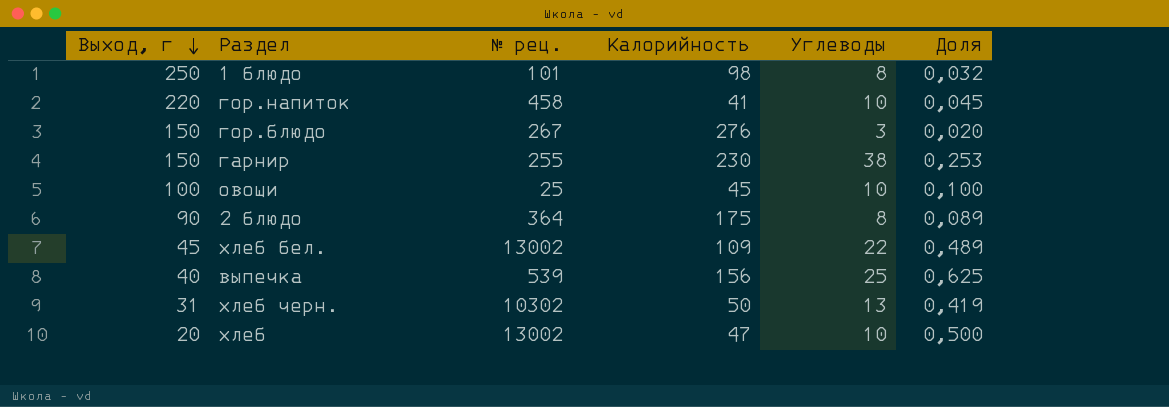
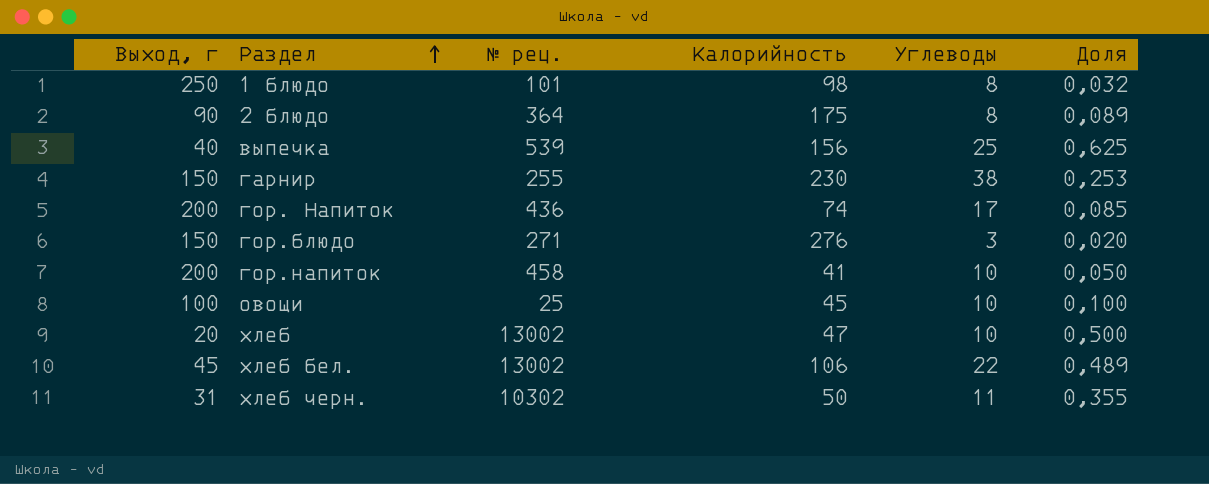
row order: Выход, г descending -> Раздел ascending
row гор. Напиток: none -> 200 | 436 | 74 | 17 | 0,085
гор.блюдо | № рец.: 267 -> 271
гор.напиток | Выход, г: 220 -> 200
гор.напиток | Доля: 0,045 -> 0,050
хлеб бел. | Калорийность: 109 -> 106
хлеб черн. | Углеводы: 13 -> 11
хлеб черн. | Доля: 0,419 -> 0,355

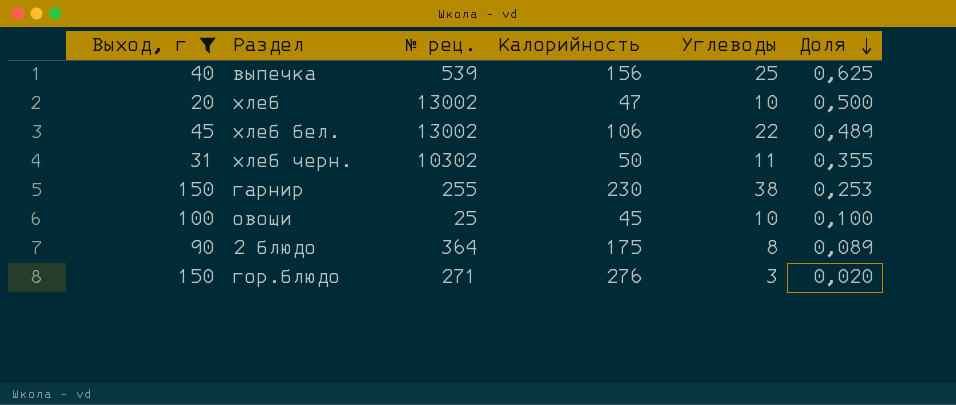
filter: none -> Выход, г <= 150
row order: Раздел ascending -> Доля descending

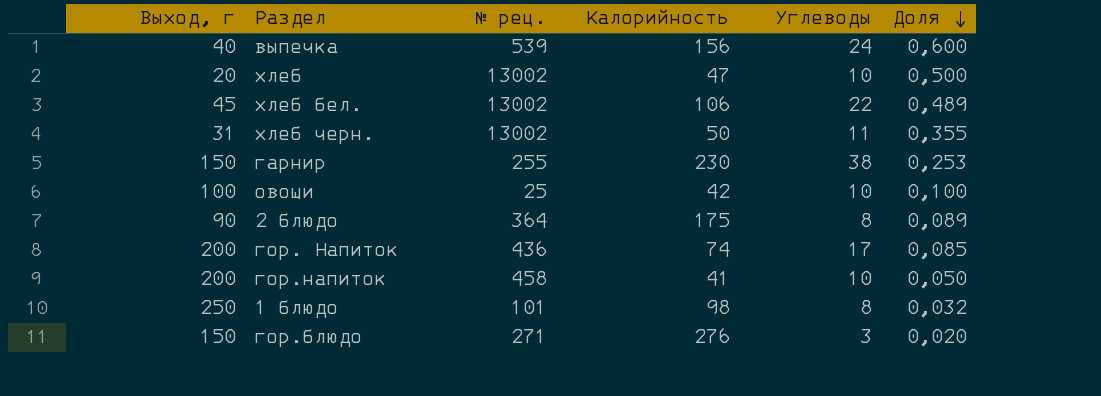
filter: Выход, г <= 150 -> none
выпечка | Углеводы: 25 -> 24
выпечка | Доля: 0,625 -> 0,600
хлеб черн. | № рец.: 10302 -> 13002
овощи | Калорийность: 45 -> 42

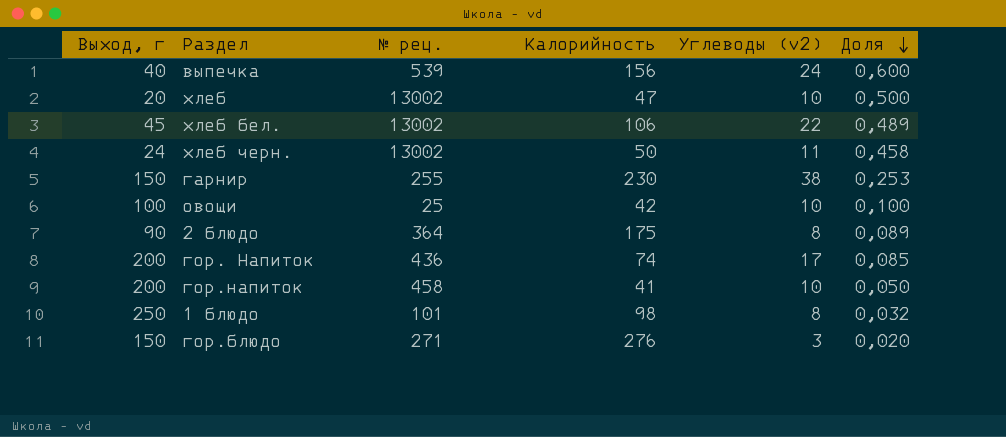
column name: Углеводы -> Углеводы (v2)
хлеб черн. | Выход, г: 31 -> 24
хлеб черн. | Доля: 0,355 -> 0,458

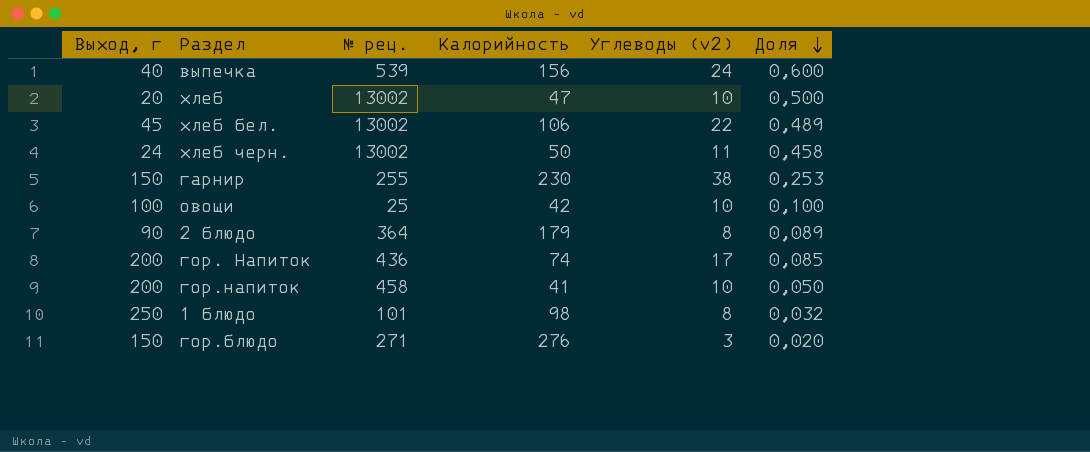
2 блюдо | Калорийность: 175 -> 179

